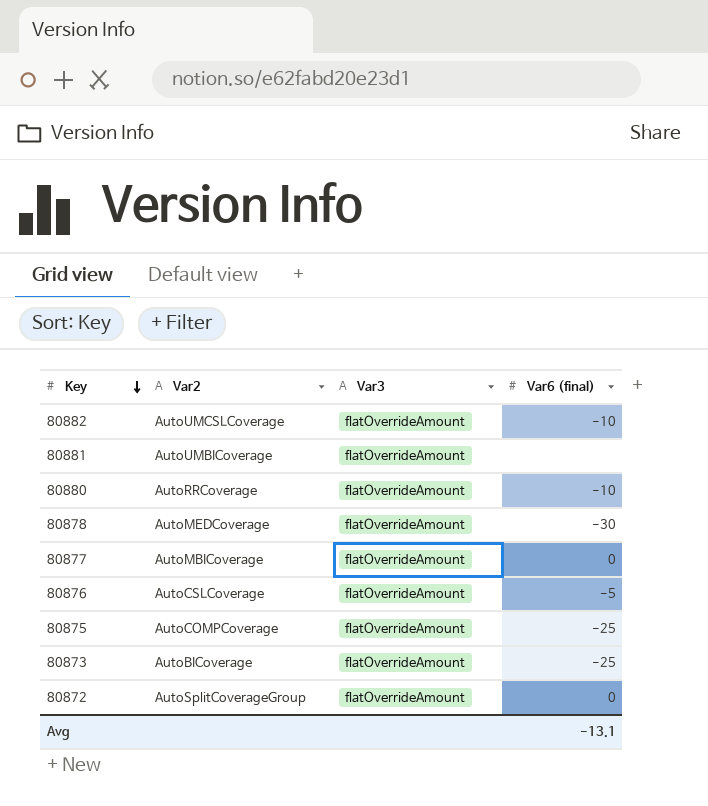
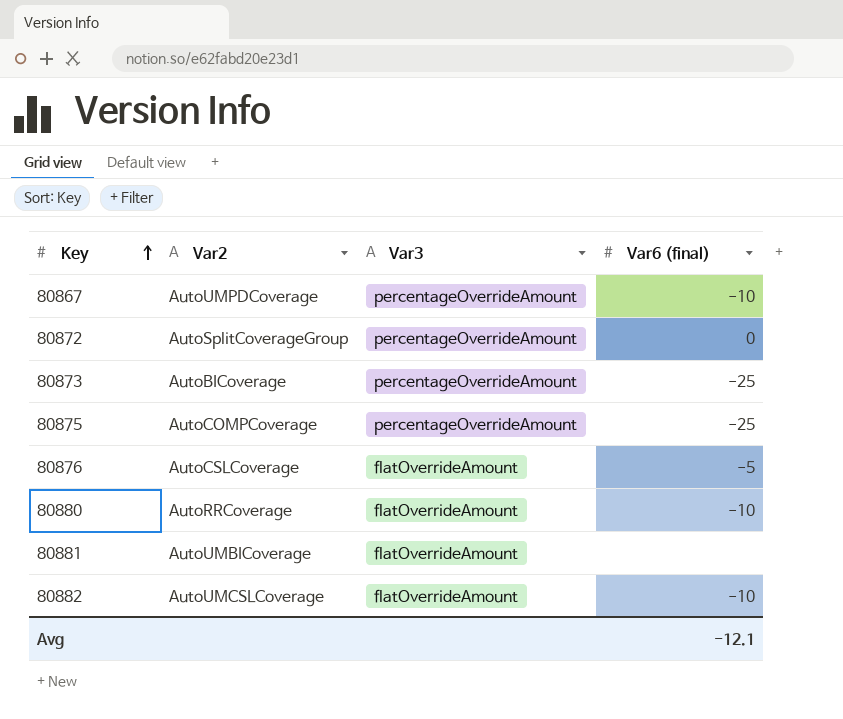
row order: Key descending -> Key ascending
row 80878: AutoMEDCoverage | flatOverrideAmount | -30 -> none
row 80877: AutoMBICoverage | flatOverrideAmount | 0 -> none
row 80867: none -> AutoUMPDCoverage | percentageOverrideAmount | -10
80872 | Var3: flatOverrideAmount -> percentageOverrideAmount
80873 | Var3: flatOverrideAmount -> percentageOverrideAmount
80875 | Var3: flatOverrideAmount -> percentageOverrideAmount
Avg | Var6 (final): -13.1 -> -12.1

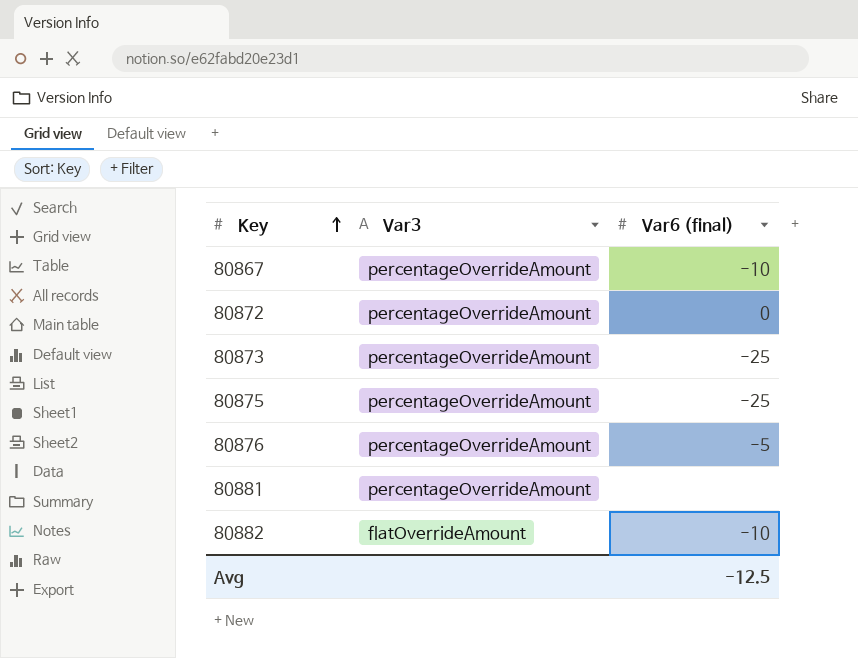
column Var2 | position: 2 -> none
row 80880: AutoRRCoverage | flatOverrideAmount | -10 -> none
80876 | Var3: flatOverrideAmount -> percentageOverrideAmount
80881 | Var3: flatOverrideAmount -> percentageOverrideAmount
Avg | Var6 (final): -12.1 -> -12.5

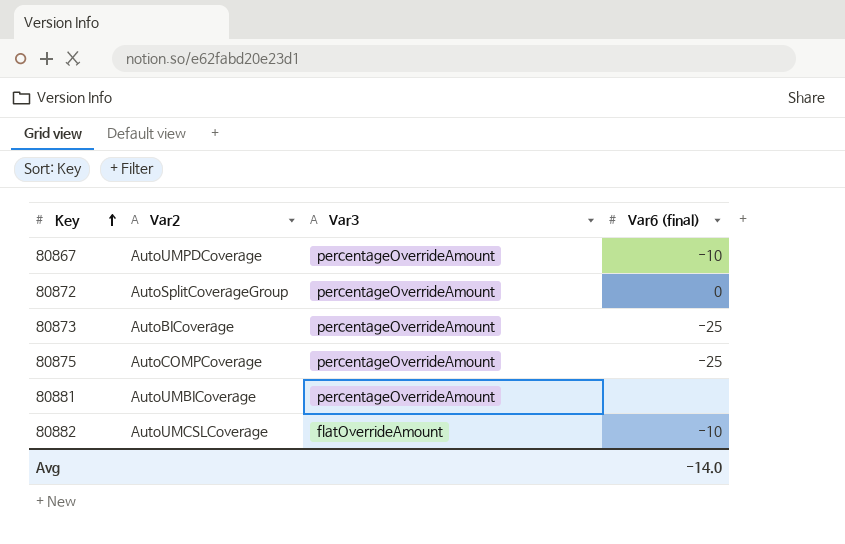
column Var2 | position: none -> 2
row 80876: percentageOverrideAmount | -5 -> none
Avg | Var6 (final): -12.5 -> -14.0

